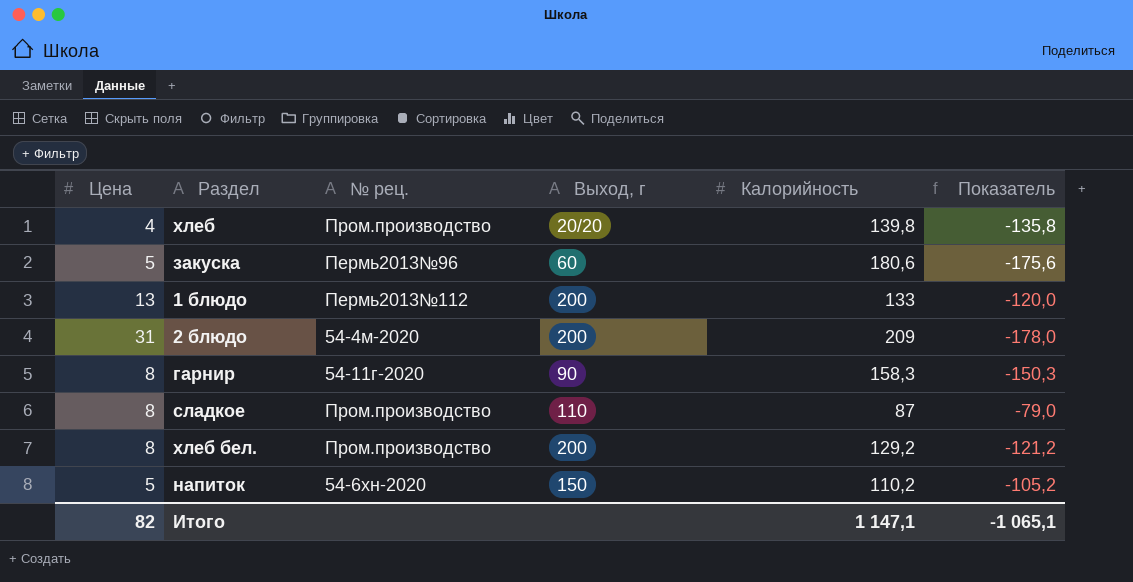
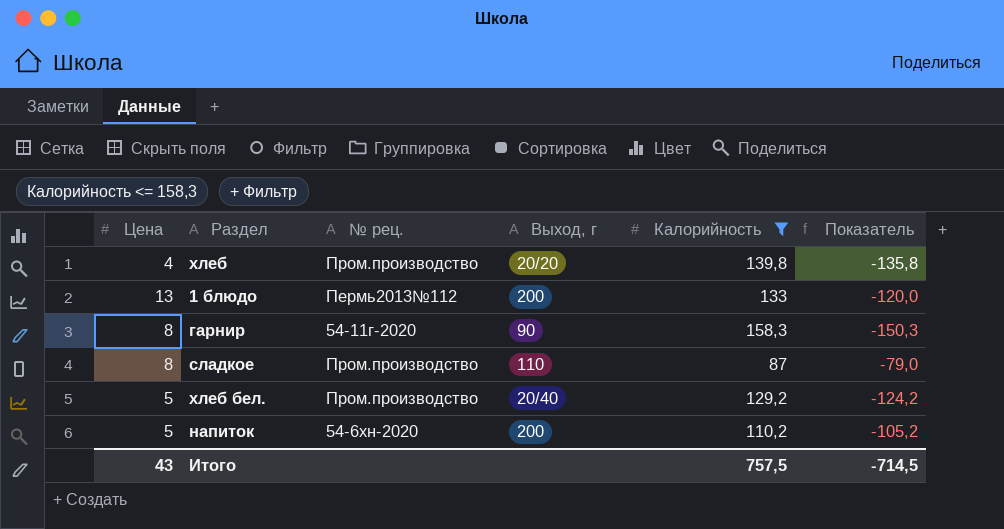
filter: none -> Калорийность <= 158,3
хлеб бел. | Цена: 8 -> 5
хлеб бел. | Выход, г: 200 -> 20/40
хлеб бел. | Показатель: -121,2 -> -124,2
напиток | Выход, г: 150 -> 200
Итого | Цена: 82 -> 43
Итого | Калорийность: 1 147,1 -> 757,5
Итого | Показатель: -1 065,1 -> -714,5

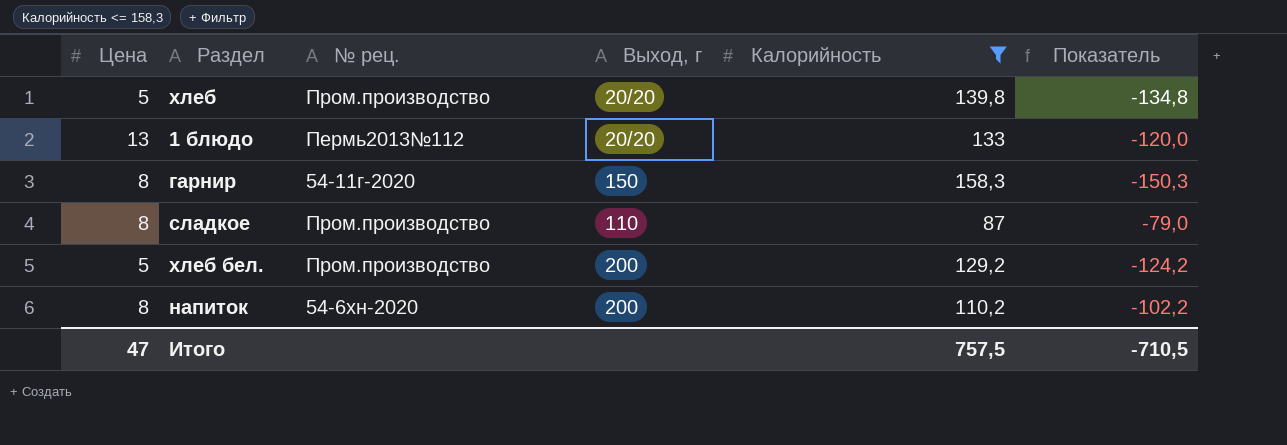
хлеб | Цена: 4 -> 5
хлеб | Показатель: -135,8 -> -134,8
1 блюдо | Выход, г: 200 -> 20/20
гарнир | Выход, г: 90 -> 150
хлеб бел. | Выход, г: 20/40 -> 200
напиток | Цена: 5 -> 8
напиток | Показатель: -105,2 -> -102,2
Итого | Цена: 43 -> 47
Итого | Показатель: -714,5 -> -710,5

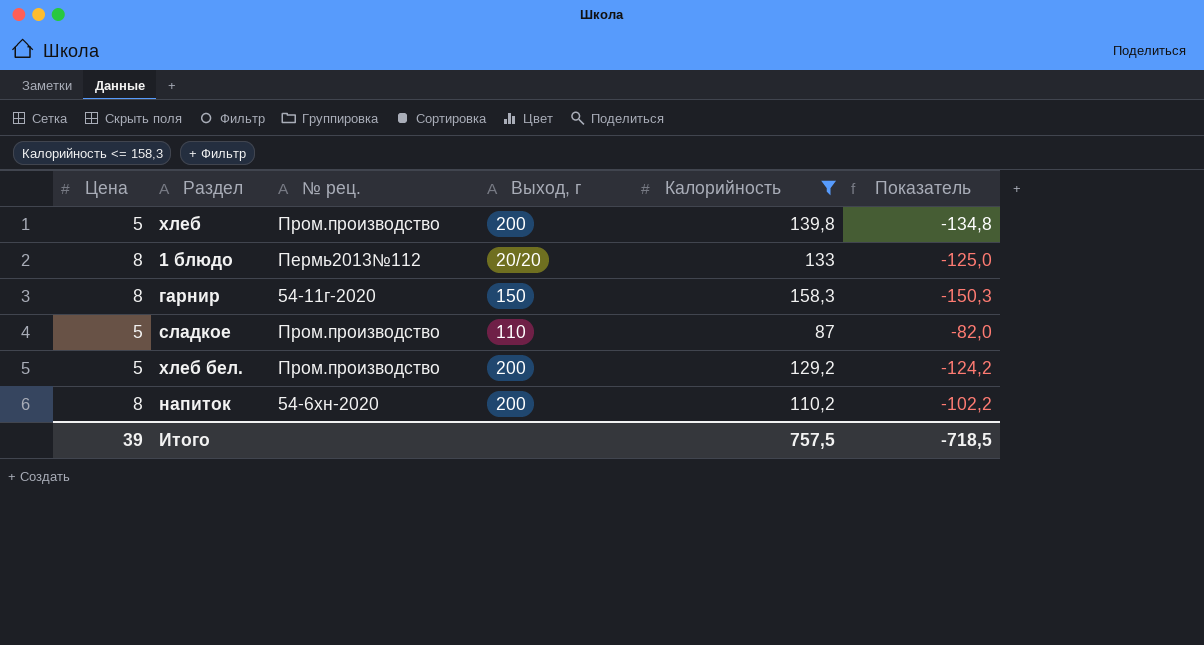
хлеб | Выход, г: 20/20 -> 200
1 блюдо | Цена: 13 -> 8
1 блюдо | Показатель: -120,0 -> -125,0
сладкое | Цена: 8 -> 5
сладкое | Показатель: -79,0 -> -82,0
Итого | Цена: 47 -> 39
Итого | Показатель: -710,5 -> -718,5

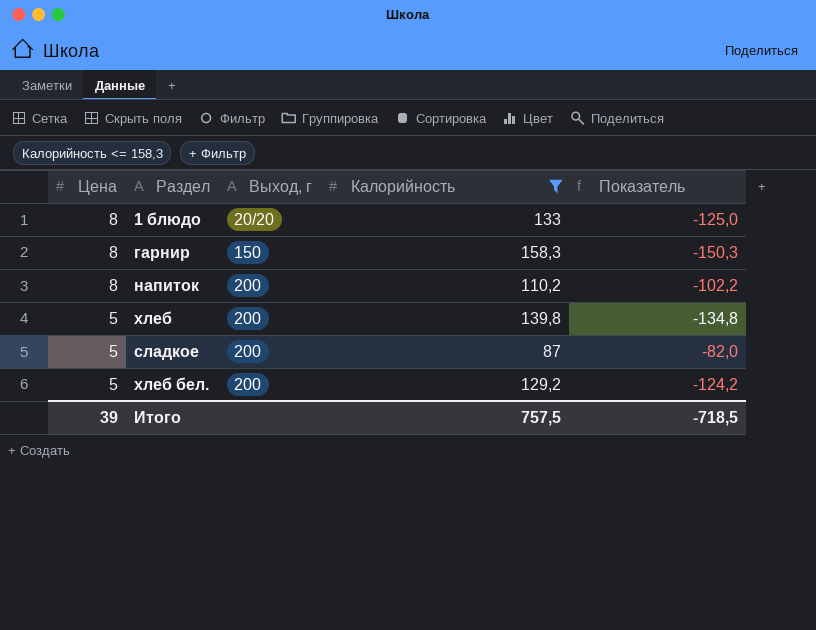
row order: none -> Цена descending
column № рец. | position: 3 -> none
сладкое | Выход, г: 110 -> 200

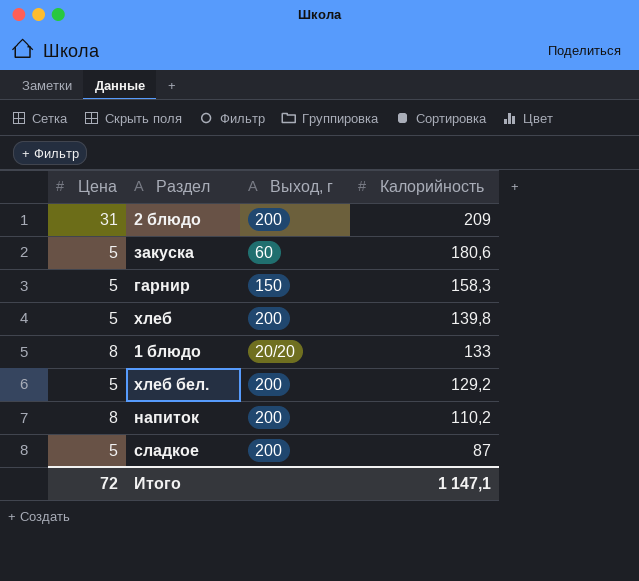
filter: Калорийность <= 158,3 -> none
row order: Цена descending -> Калорийность descending
column Показатель | formula: [Цена] - [Калорийность] -> none
гарнир | Цена: 8 -> 5
Итого | Цена: 39 -> 72
Итого | Калорийность: 757,5 -> 1 147,1

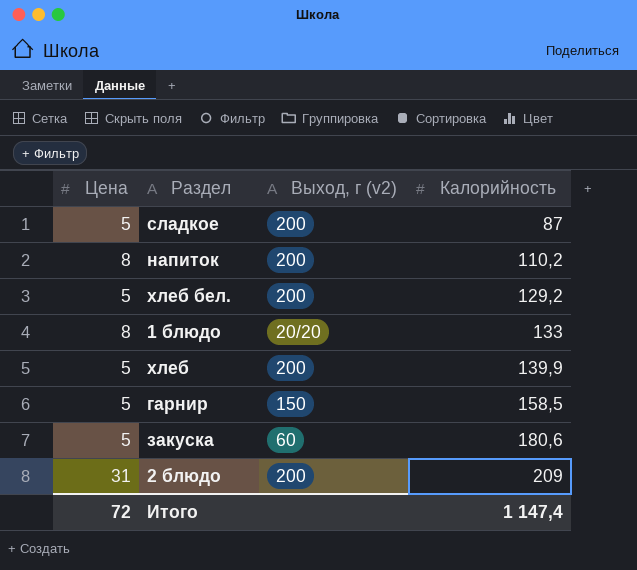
row order: Калорийность descending -> Калорийность ascending
column name: Выход, г -> Выход, г (v2)
хлеб | Калорийность: 139,8 -> 139,9
гарнир | Калорийность: 158,3 -> 158,5
Итого | Калорийность: 1 147,1 -> 1 147,4

